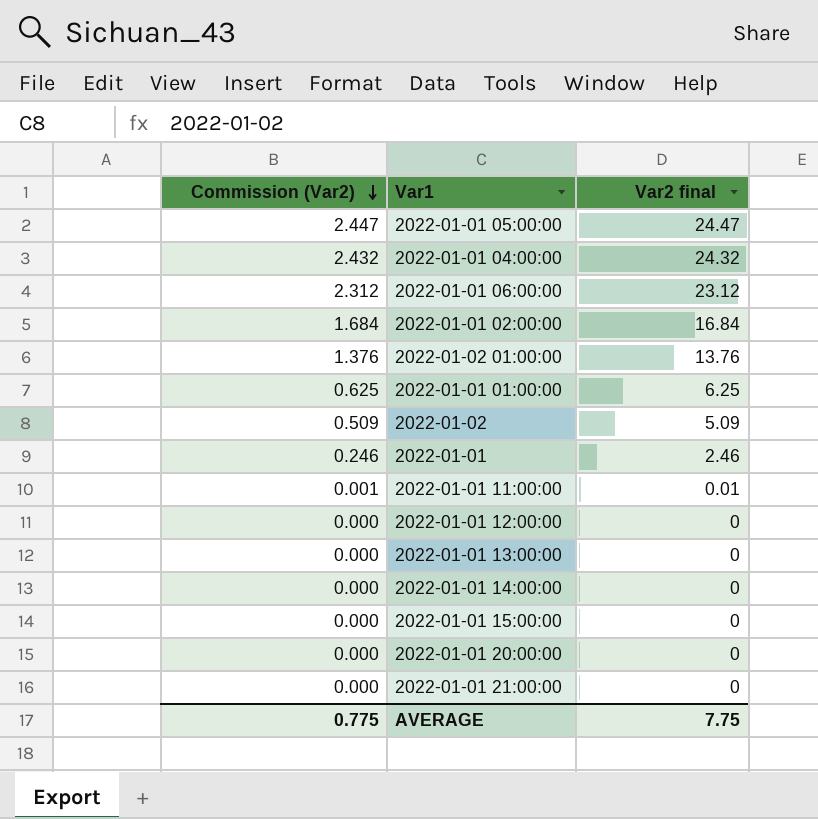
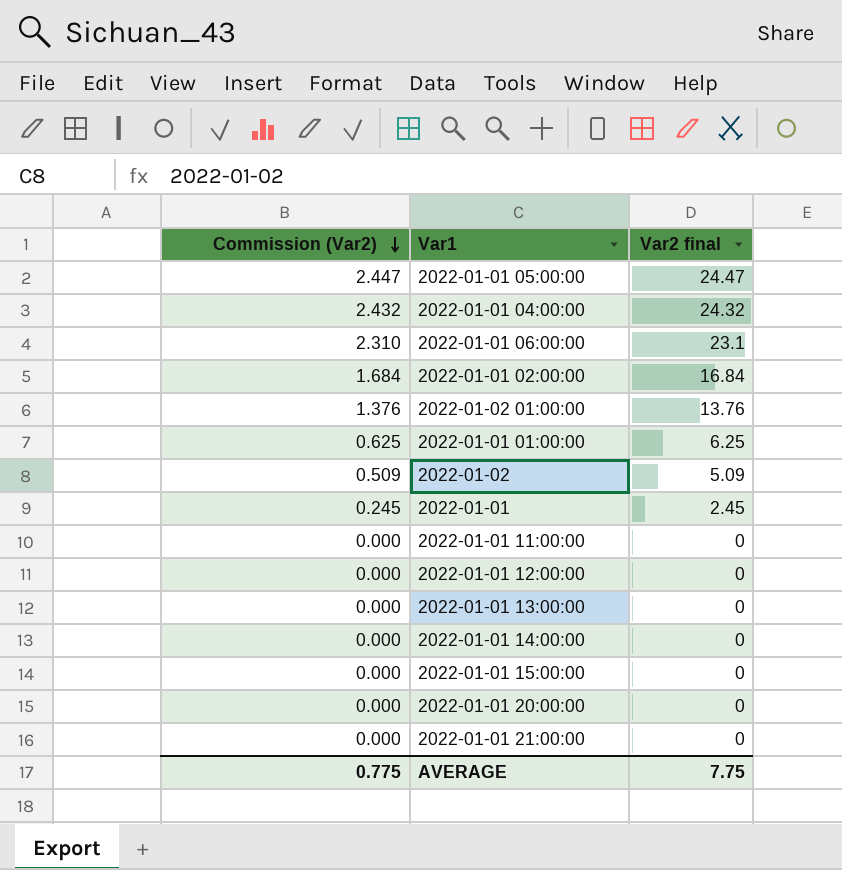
2022-01-01 06:00:00 | Commission (Var2): 2.312 -> 2.310
2022-01-01 06:00:00 | Var2 final: 23.12 -> 23.1
2022-01-01 | Commission (Var2): 0.246 -> 0.245
2022-01-01 | Var2 final: 2.46 -> 2.45
2022-01-01 11:00:00 | Commission (Var2): 0.001 -> 0.000
2022-01-01 11:00:00 | Var2 final: 0.01 -> 0

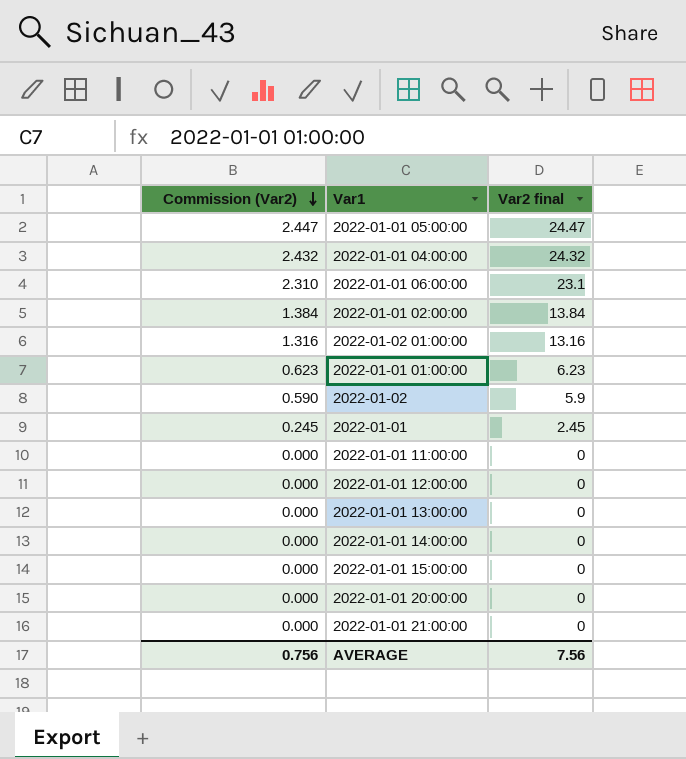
2022-01-01 02:00:00 | Commission (Var2): 1.684 -> 1.384
2022-01-01 02:00:00 | Var2 final: 16.84 -> 13.84
2022-01-02 01:00:00 | Commission (Var2): 1.376 -> 1.316
2022-01-02 01:00:00 | Var2 final: 13.76 -> 13.16
2022-01-01 01:00:00 | Commission (Var2): 0.625 -> 0.623
2022-01-01 01:00:00 | Var2 final: 6.25 -> 6.23
2022-01-02 | Commission (Var2): 0.509 -> 0.590
2022-01-02 | Var2 final: 5.09 -> 5.9
AVERAGE | Commission (Var2): 0.775 -> 0.756
AVERAGE | Var2 final: 7.75 -> 7.56

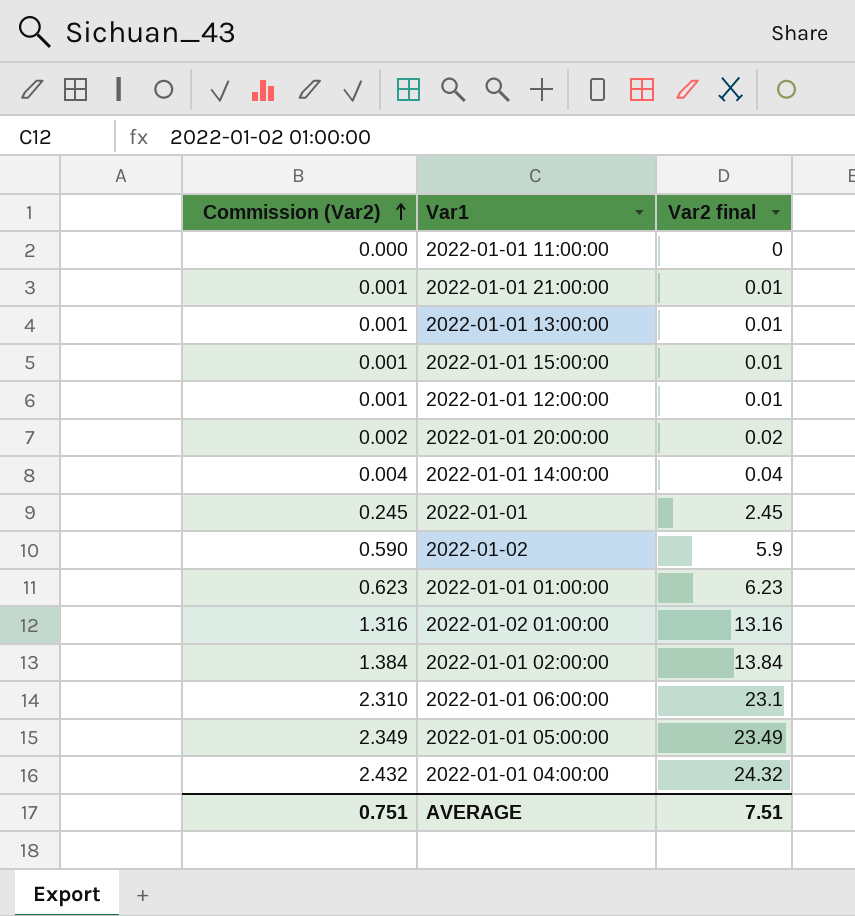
row order: Commission (Var2) descending -> Commission (Var2) ascending
2022-01-01 21:00:00 | Commission (Var2): 0.000 -> 0.001
2022-01-01 21:00:00 | Var2 final: 0 -> 0.01
2022-01-01 13:00:00 | Commission (Var2): 0.000 -> 0.001
2022-01-01 13:00:00 | Var2 final: 0 -> 0.01
2022-01-01 15:00:00 | Commission (Var2): 0.000 -> 0.001
2022-01-01 15:00:00 | Var2 final: 0 -> 0.01
2022-01-01 12:00:00 | Commission (Var2): 0.000 -> 0.001
2022-01-01 12:00:00 | Var2 final: 0 -> 0.01
2022-01-01 20:00:00 | Commission (Var2): 0.000 -> 0.002
2022-01-01 20:00:00 | Var2 final: 0 -> 0.02
2022-01-01 14:00:00 | Commission (Var2): 0.000 -> 0.004
2022-01-01 14:00:00 | Var2 final: 0 -> 0.04
2022-01-01 05:00:00 | Commission (Var2): 2.447 -> 2.349
2022-01-01 05:00:00 | Var2 final: 24.47 -> 23.49
AVERAGE | Commission (Var2): 0.756 -> 0.751
AVERAGE | Var2 final: 7.56 -> 7.51

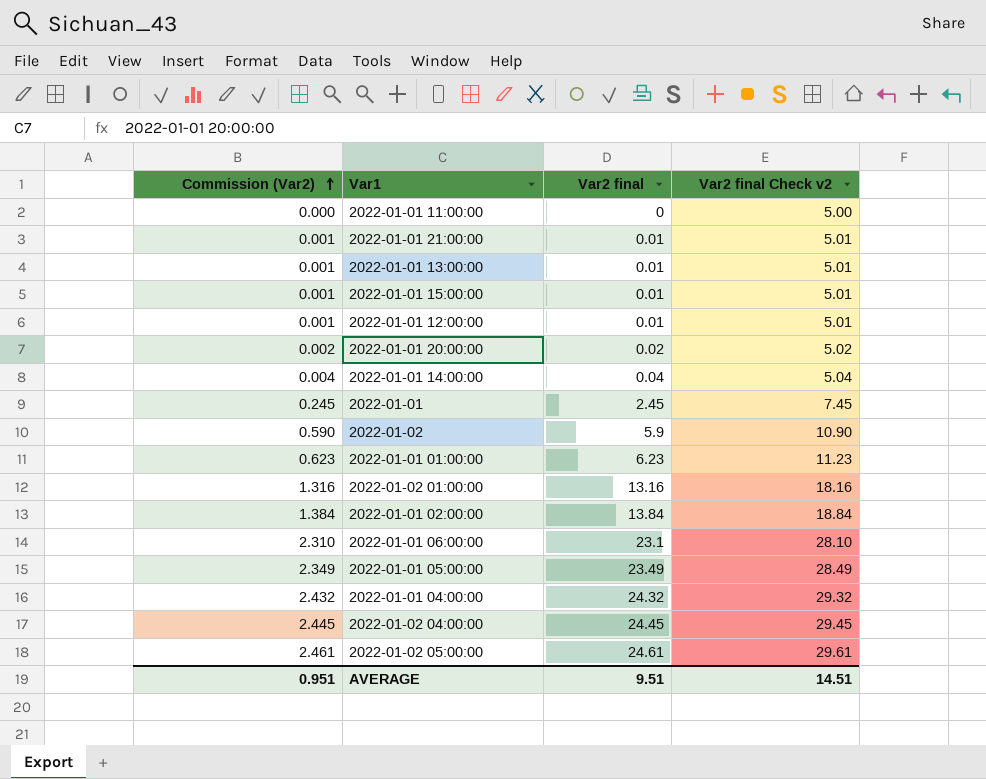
column Var2 final Check v2 | formula: none -> [Var2 final] + 5
row 2022-01-02 04:00:00: none -> 2.445 | 24.45 | 29.45
row 2022-01-02 05:00:00: none -> 2.461 | 24.61 | 29.61
AVERAGE | Commission (Var2): 0.751 -> 0.951
AVERAGE | Var2 final: 7.51 -> 9.51

